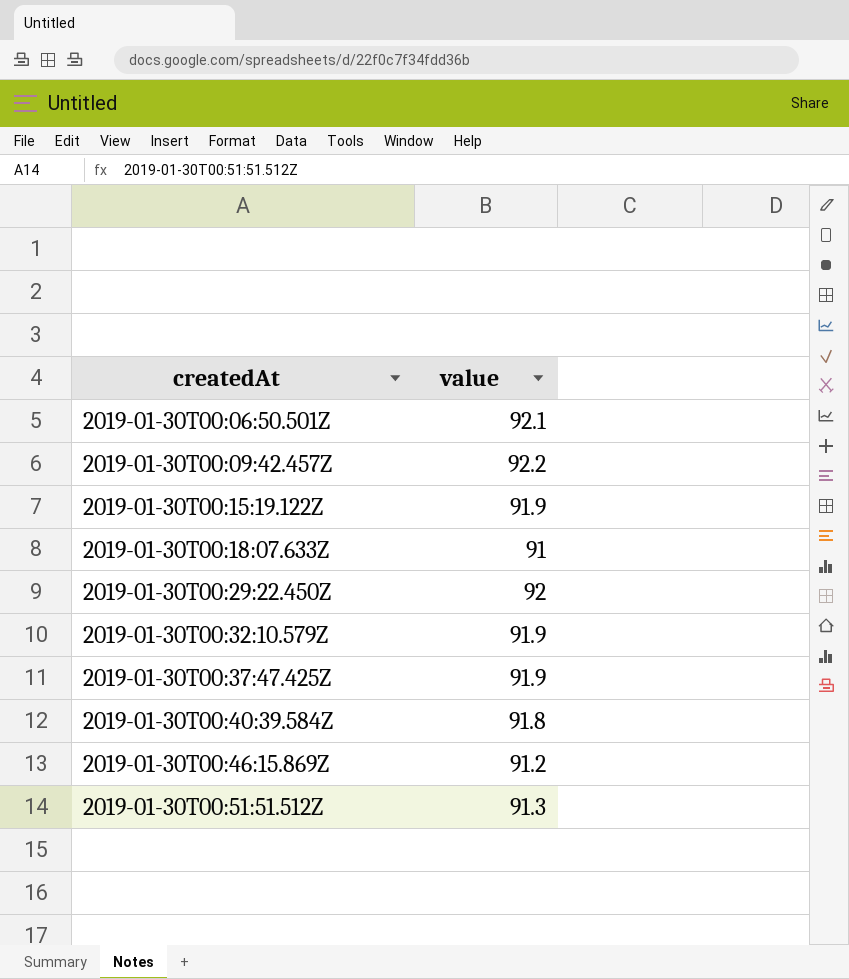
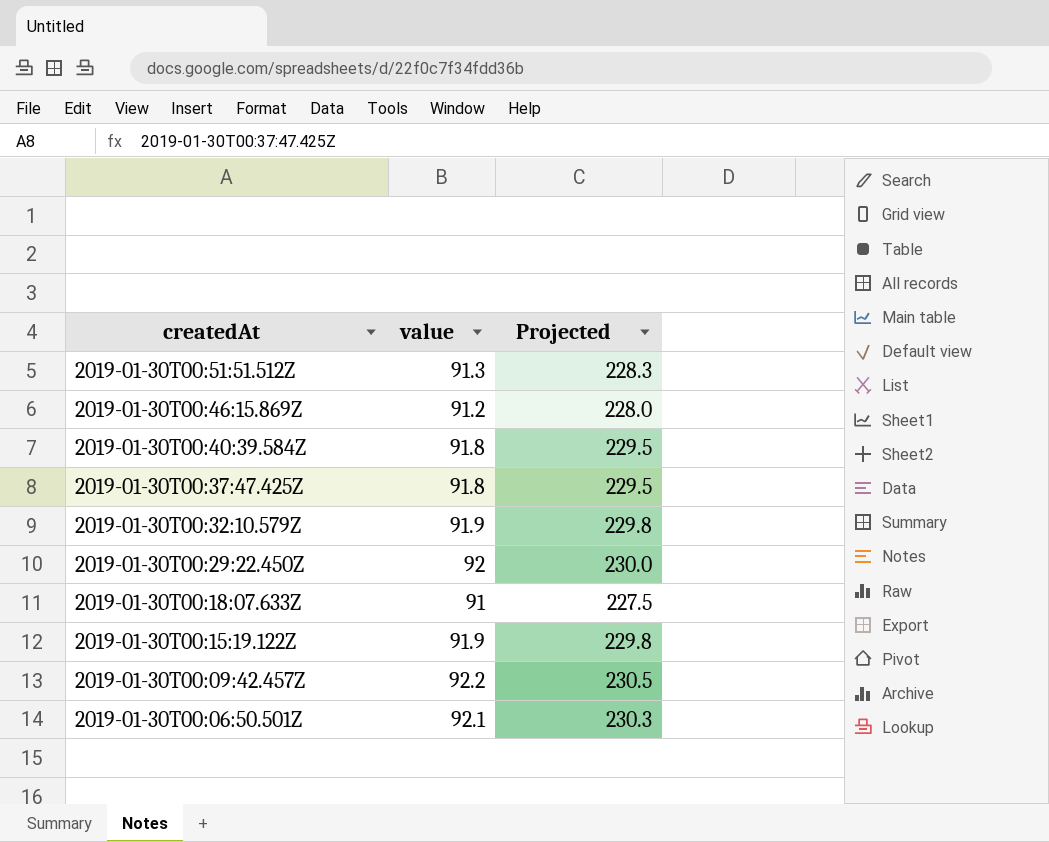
row order: createdAt ascending -> createdAt descending
column Projected | formula: none -> [value] * 2.5
2019-01-30T00:37:47.425Z | value: 91.9 -> 91.8

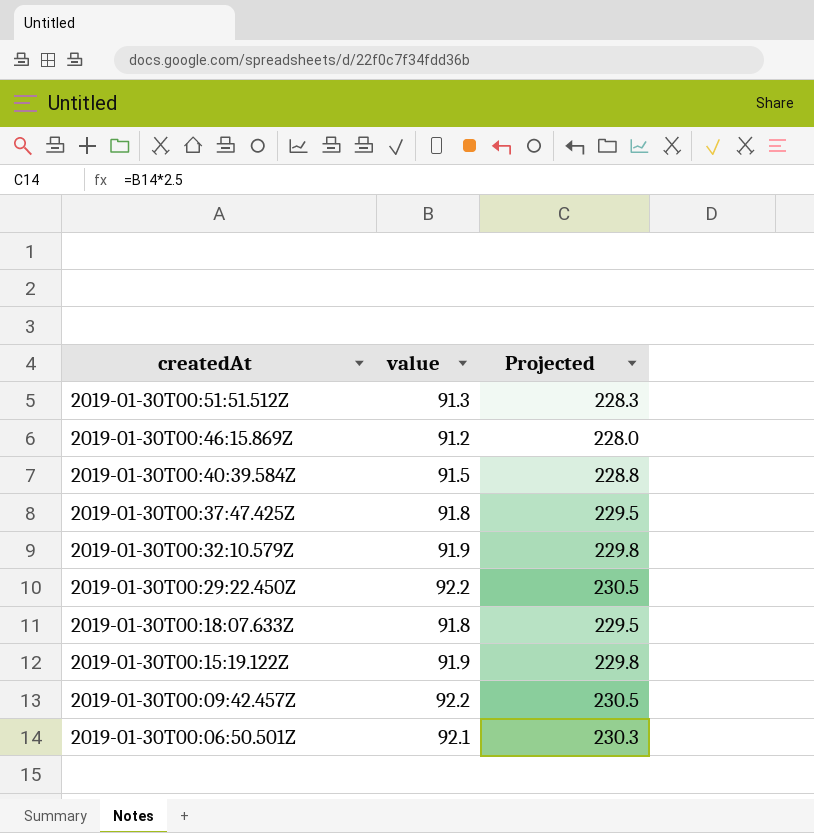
2019-01-30T00:40:39.584Z | value: 91.8 -> 91.5
2019-01-30T00:40:39.584Z | Projected: 229.5 -> 228.8
2019-01-30T00:29:22.450Z | value: 92 -> 92.2
2019-01-30T00:29:22.450Z | Projected: 230.0 -> 230.5
2019-01-30T00:18:07.633Z | value: 91 -> 91.8
2019-01-30T00:18:07.633Z | Projected: 227.5 -> 229.5

